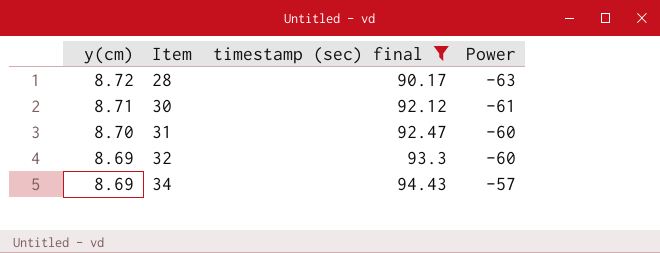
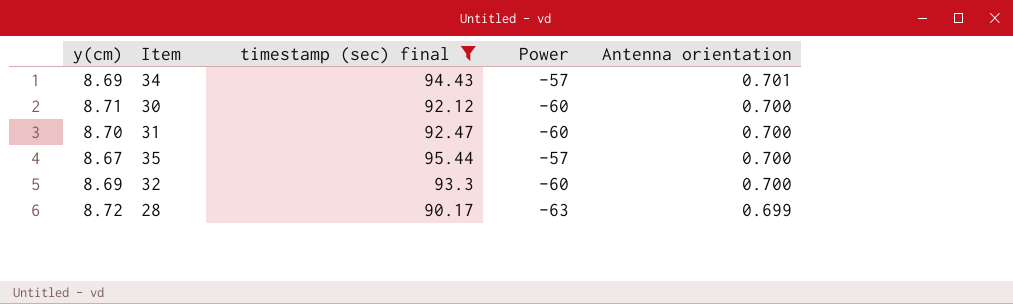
row order: y(cm) descending -> Antenna orientation descending
column Antenna orientation | position: none -> 5
30 | Power: -61 -> -60
row 35: none -> 8.67 | 95.44 | -57 | 0.700

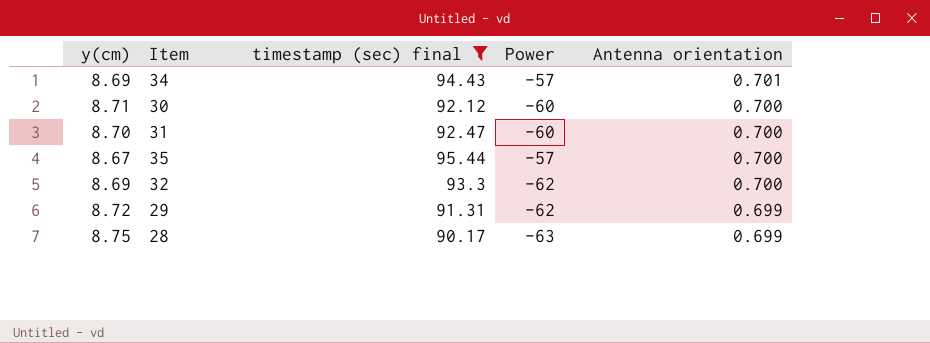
32 | Power: -60 -> -62
row 29: none -> 8.72 | 91.31 | -62 | 0.699
28 | y(cm): 8.72 -> 8.75

